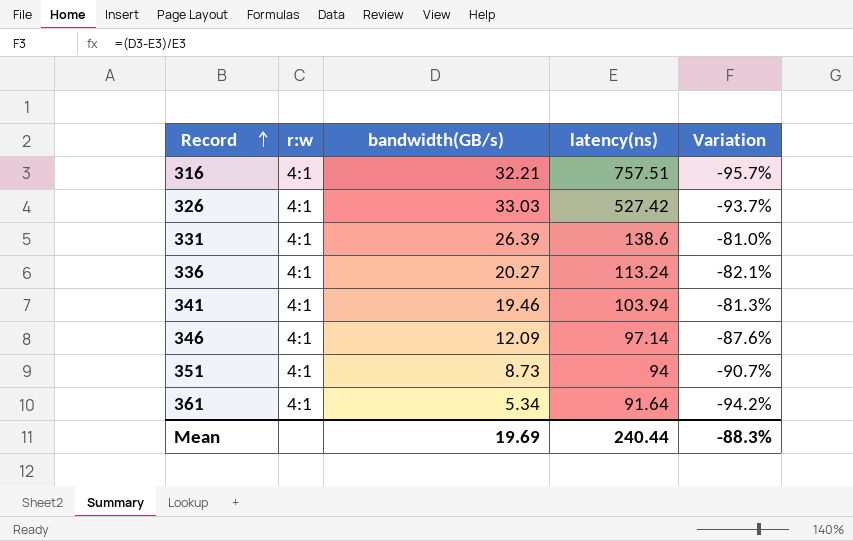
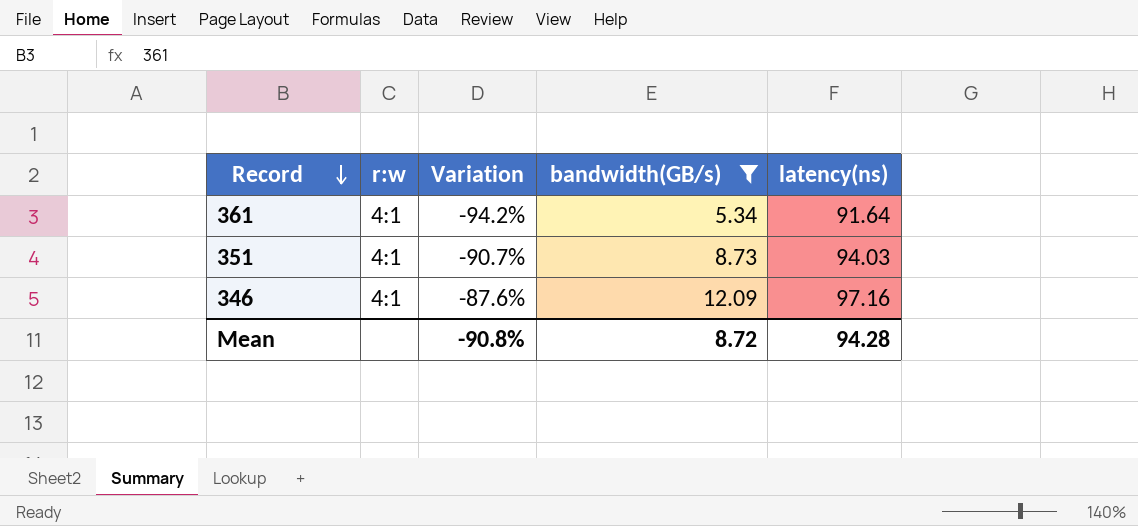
filter: none -> bandwidth(GB/s) <= 12.09
row order: Record ascending -> Record descending
column Variation | position: 5 -> 3
351 | latency(ns): 94 -> 94.03
346 | latency(ns): 97.14 -> 97.16
Mean | Variation: -88.3% -> -90.8%
Mean | bandwidth(GB/s): 19.69 -> 8.72
Mean | latency(ns): 240.44 -> 94.28

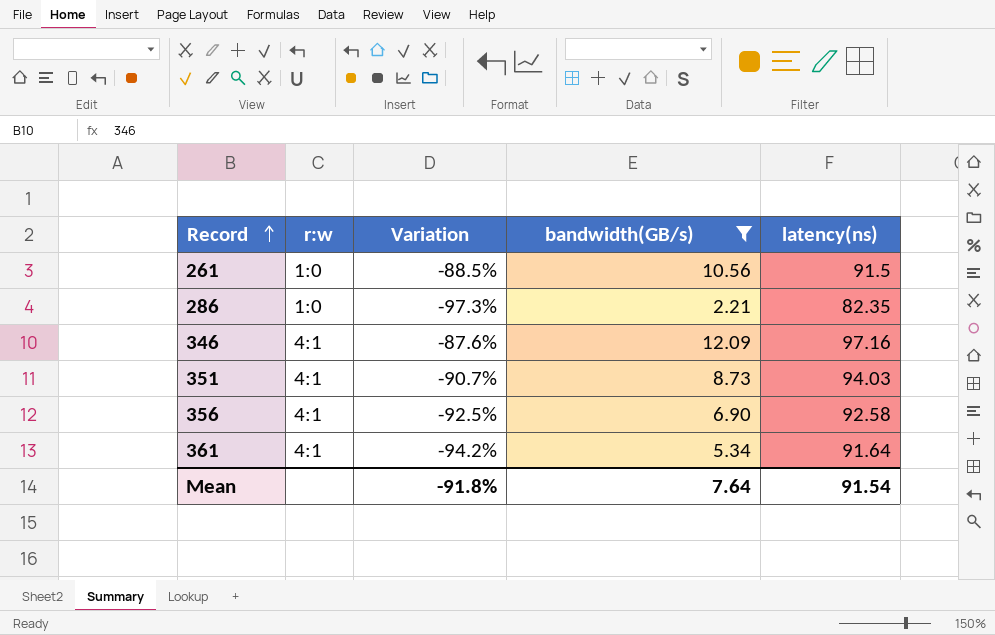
row order: Record descending -> Record ascending
row 261: none -> 1:0 | -88.5% | 10.56 | 91.5
row 286: none -> 1:0 | -97.3% | 2.21 | 82.35
row 356: none -> 4:1 | -92.5% | 6.90 | 92.58
Mean | Variation: -90.8% -> -91.8%
Mean | bandwidth(GB/s): 8.72 -> 7.64
Mean | latency(ns): 94.28 -> 91.54

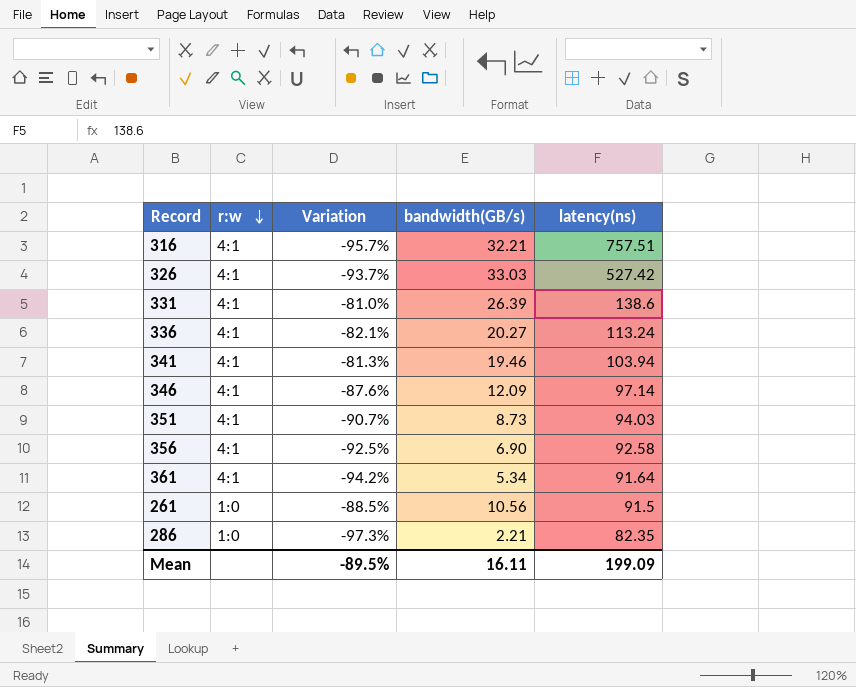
filter: bandwidth(GB/s) <= 12.09 -> none
row order: Record ascending -> r:w descending
346 | latency(ns): 97.16 -> 97.14
Mean | Variation: -91.8% -> -89.5%
Mean | bandwidth(GB/s): 7.64 -> 16.11
Mean | latency(ns): 91.54 -> 199.09

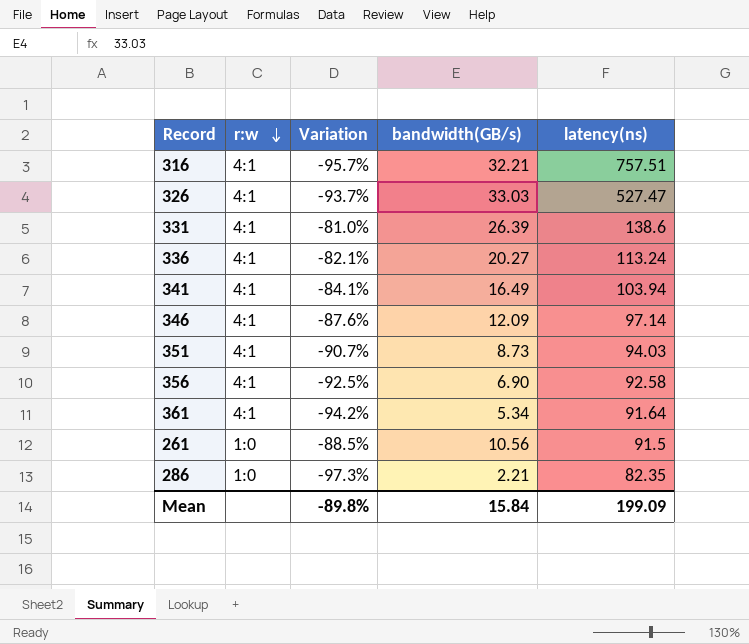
326 | latency(ns): 527.42 -> 527.47
341 | Variation: -81.3% -> -84.1%
341 | bandwidth(GB/s): 19.46 -> 16.49
Mean | Variation: -89.5% -> -89.8%
Mean | bandwidth(GB/s): 16.11 -> 15.84

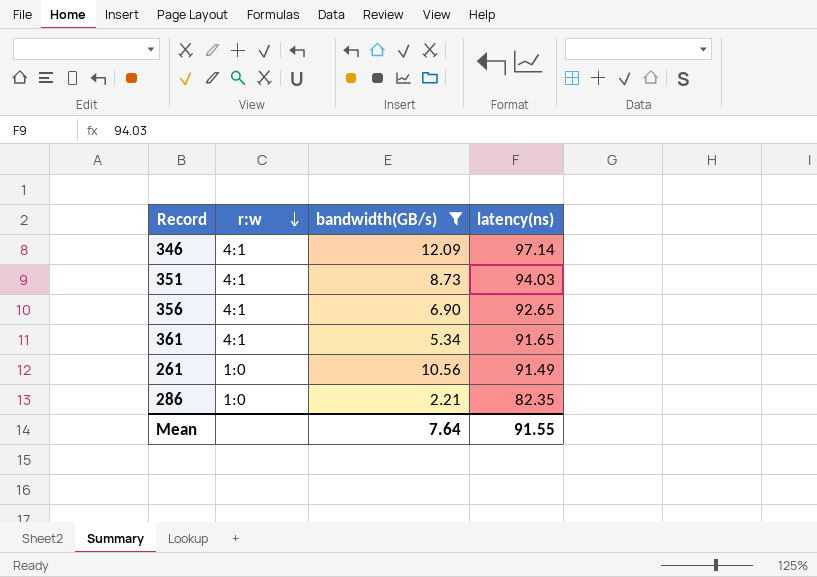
filter: none -> bandwidth(GB/s) <= 12.09
column Variation | formula: ([bandwidth(GB/s)] - [latency(ns)]) / [latency(ns)] -> none
356 | latency(ns): 92.58 -> 92.65
361 | latency(ns): 91.64 -> 91.65
261 | latency(ns): 91.5 -> 91.49
Mean | bandwidth(GB/s): 15.84 -> 7.64
Mean | latency(ns): 199.09 -> 91.55

